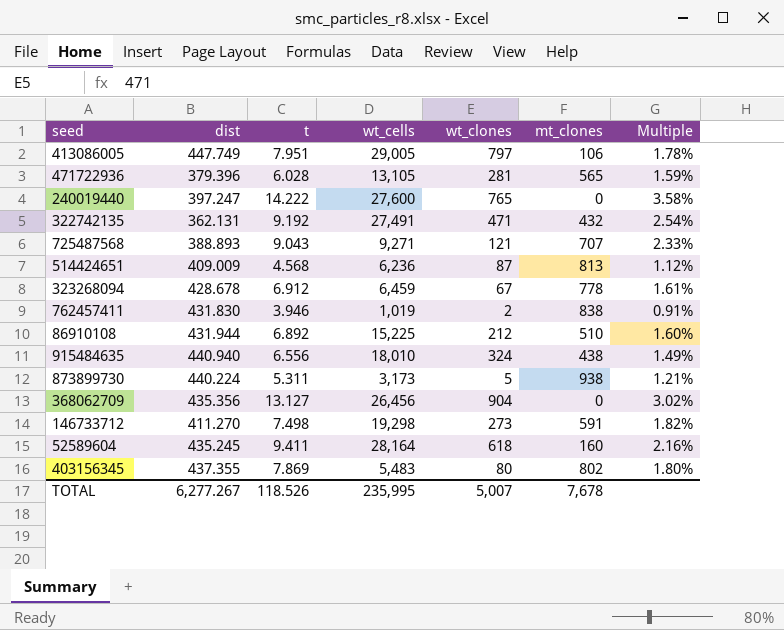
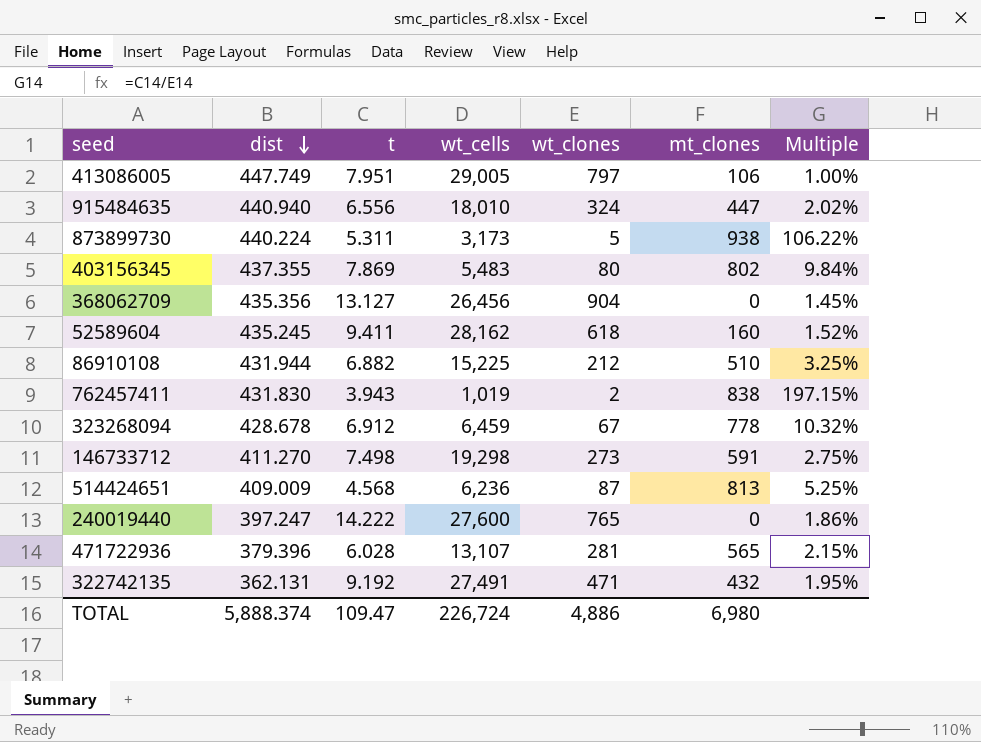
row order: none -> dist descending
column Multiple | formula: [t] / [dist] -> [t] / [wt_clones]
row 725487568: 388.893 | 9.043 | 9,271 | 121 | 707 | 2.33% -> none
915484635 | mt_clones: 438 -> 447
52589604 | wt_cells: 28,164 -> 28,162
86910108 | t: 6.892 -> 6.882
762457411 | t: 3.946 -> 3.943
471722936 | wt_cells: 13,105 -> 13,107
TOTAL | dist: 6,277.267 -> 5,888.374
TOTAL | t: 118.526 -> 109.47
TOTAL | wt_cells: 235,995 -> 226,724
TOTAL | wt_clones: 5,007 -> 4,886
TOTAL | mt_clones: 7,678 -> 6,980

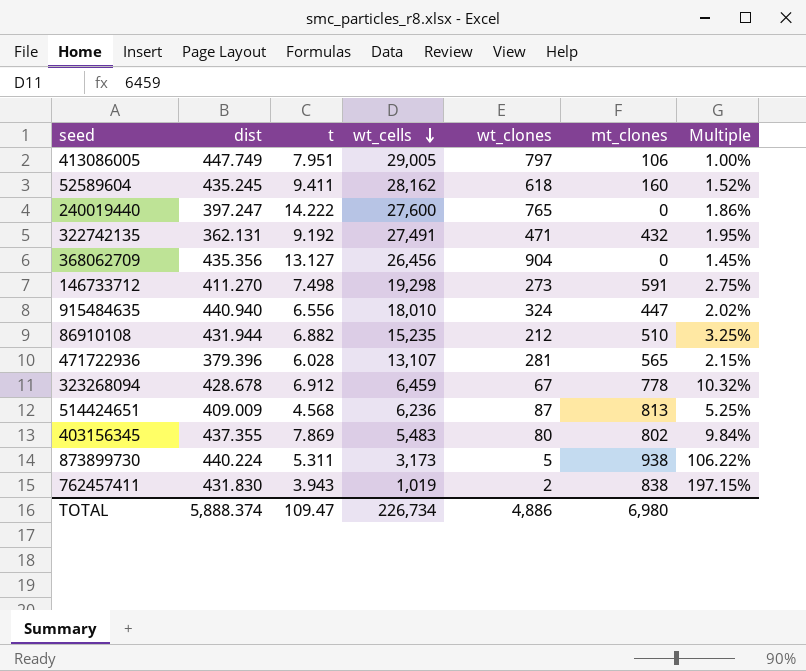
row order: dist descending -> wt_cells descending
86910108 | wt_cells: 15,225 -> 15,235
TOTAL | wt_cells: 226,724 -> 226,734

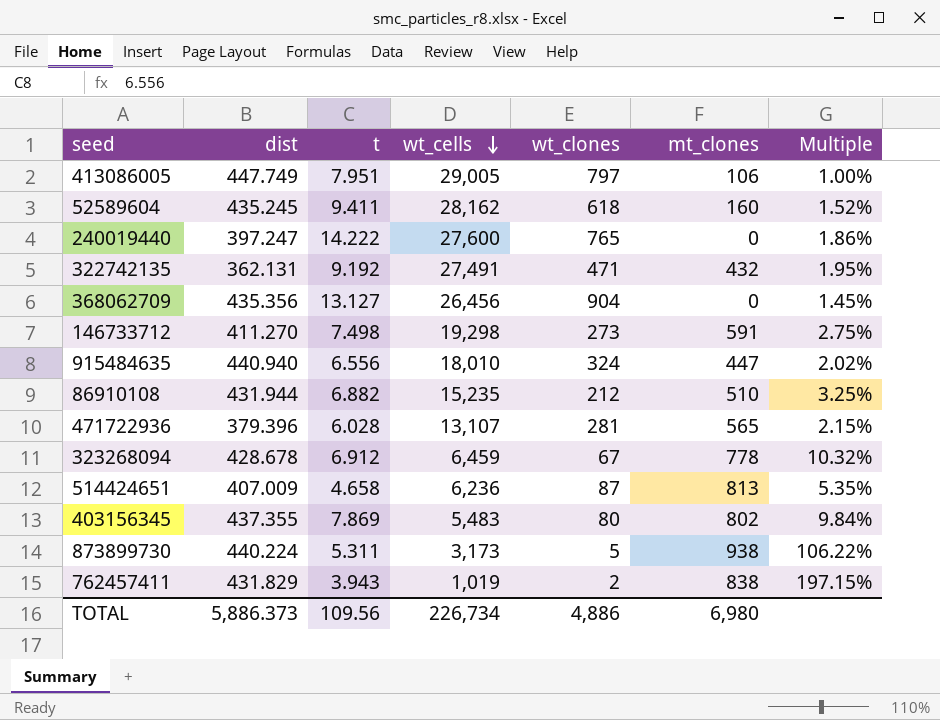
514424651 | dist: 409.009 -> 407.009
514424651 | t: 4.568 -> 4.658
514424651 | Multiple: 5.25% -> 5.35%
762457411 | dist: 431.830 -> 431.829
TOTAL | dist: 5,888.374 -> 5,886.373
TOTAL | t: 109.47 -> 109.56

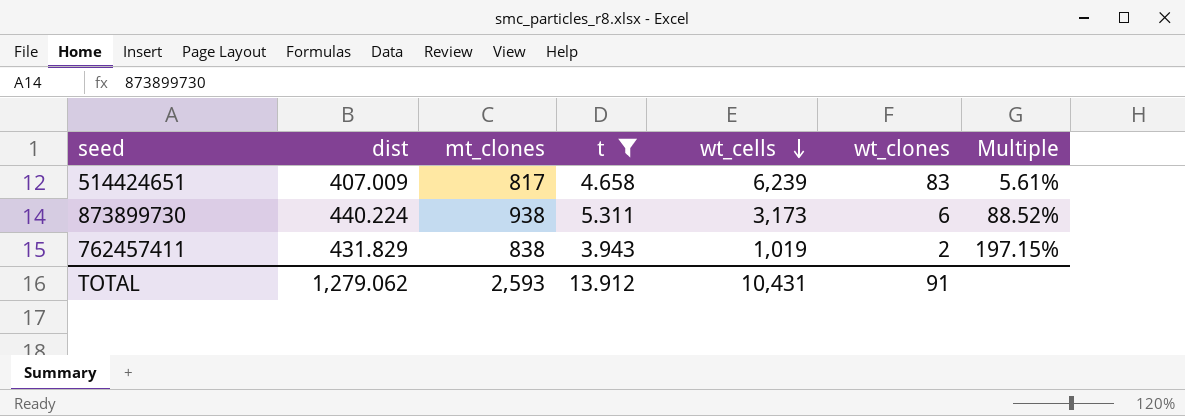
filter: none -> t <= 5.311
column mt_clones | position: 6 -> 3
514424651 | mt_clones: 813 -> 817
514424651 | wt_cells: 6,236 -> 6,239
514424651 | wt_clones: 87 -> 83
514424651 | Multiple: 5.35% -> 5.61%
873899730 | wt_clones: 5 -> 6
873899730 | Multiple: 106.22% -> 88.52%
TOTAL | dist: 5,886.373 -> 1,279.062
TOTAL | mt_clones: 6,980 -> 2,593
TOTAL | t: 109.56 -> 13.912
TOTAL | wt_cells: 226,734 -> 10,431
TOTAL | wt_clones: 4,886 -> 91

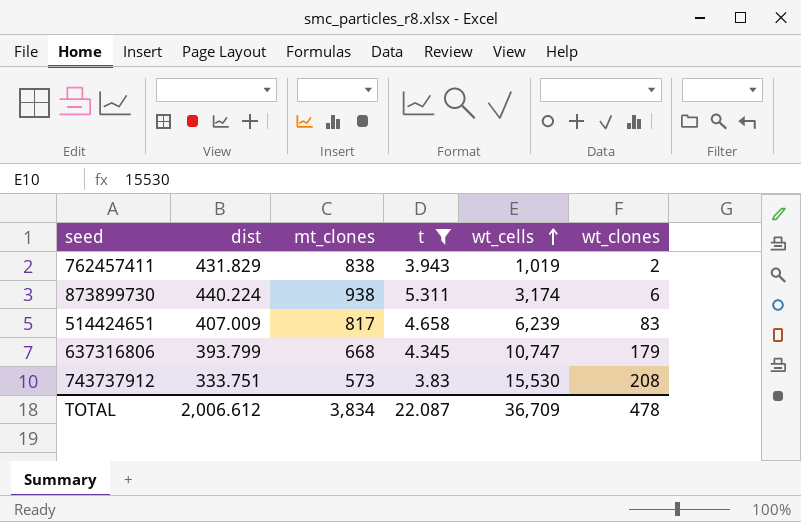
row order: wt_cells descending -> wt_cells ascending
column Multiple | formula: [t] / [wt_clones] -> none
873899730 | wt_cells: 3,173 -> 3,174
row 637316806: none -> 393.799 | 668 | 4.345 | 10,747 | 179
row 743737912: none -> 333.751 | 573 | 3.83 | 15,530 | 208
TOTAL | dist: 1,279.062 -> 2,006.612
TOTAL | mt_clones: 2,593 -> 3,834
TOTAL | t: 13.912 -> 22.087
TOTAL | wt_cells: 10,431 -> 36,709
TOTAL | wt_clones: 91 -> 478

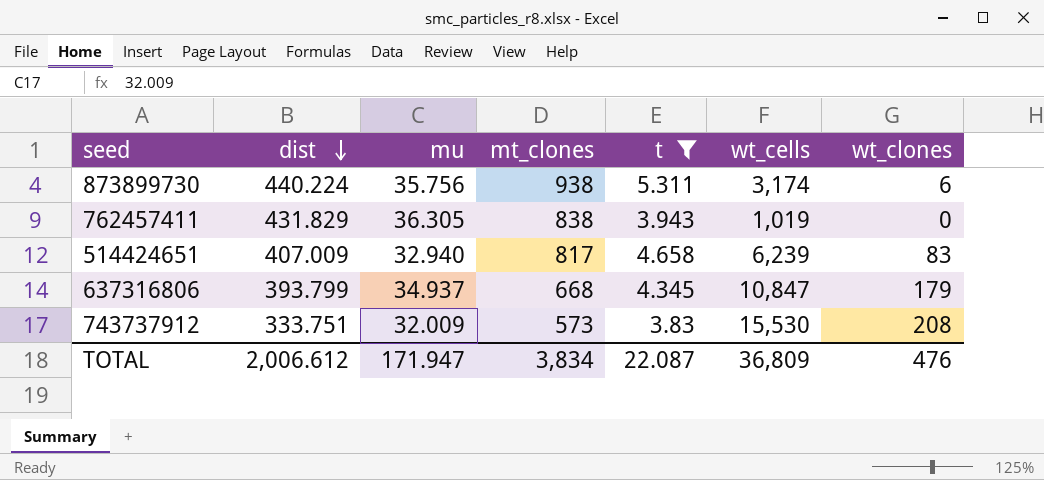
row order: wt_cells ascending -> dist descending
column mu | position: none -> 3
762457411 | wt_clones: 2 -> 0
637316806 | wt_cells: 10,747 -> 10,847
TOTAL | wt_cells: 36,709 -> 36,809
TOTAL | wt_clones: 478 -> 476

